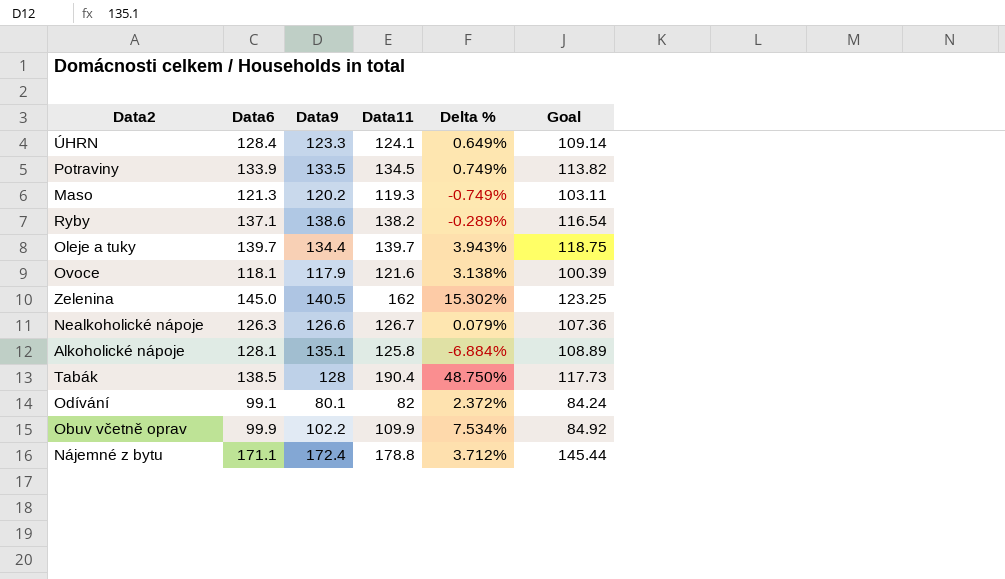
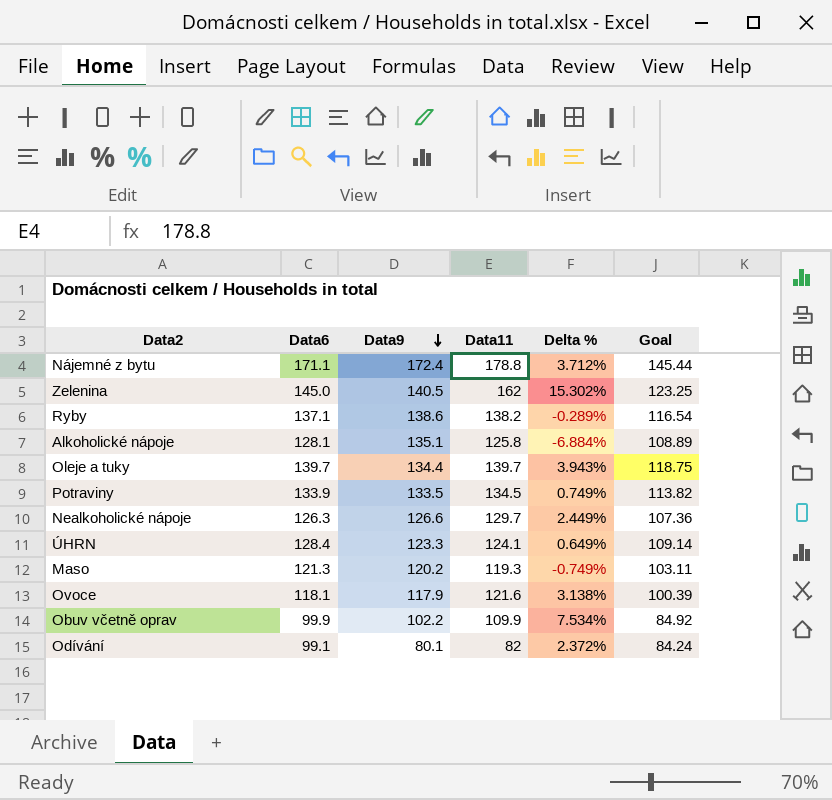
row order: none -> Data9 descending
row Tabák: 138.5 | 128 | 190.4 | 48.750% | 117.73 -> none
Nealkoholické nápoje | Data11: 126.7 -> 129.7
Nealkoholické nápoje | Delta %: 0.079% -> 2.449%

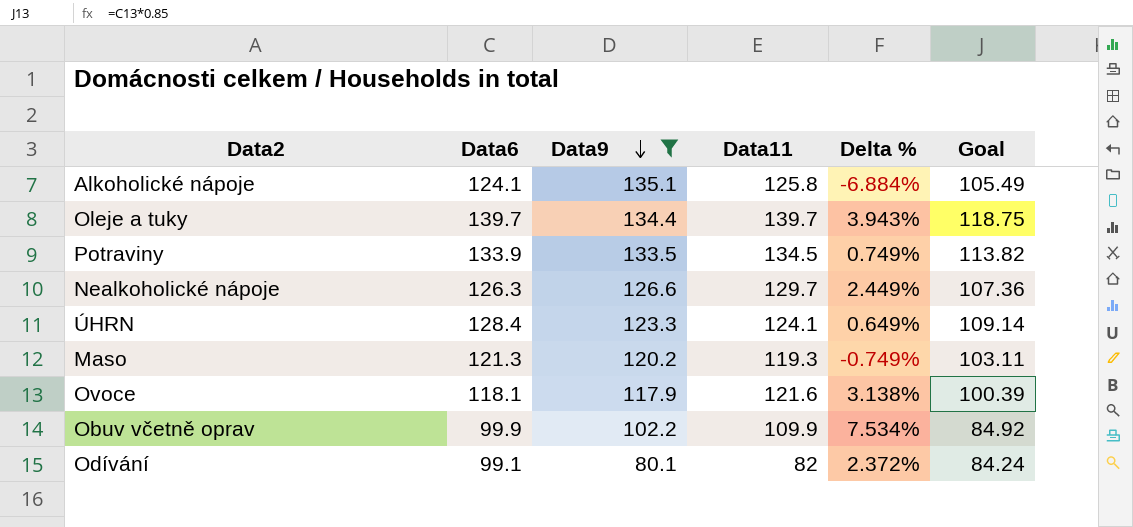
filter: none -> Data9 <= 135.1
Alkoholické nápoje | Data6: 128.1 -> 124.1
Alkoholické nápoje | Goal: 108.89 -> 105.49

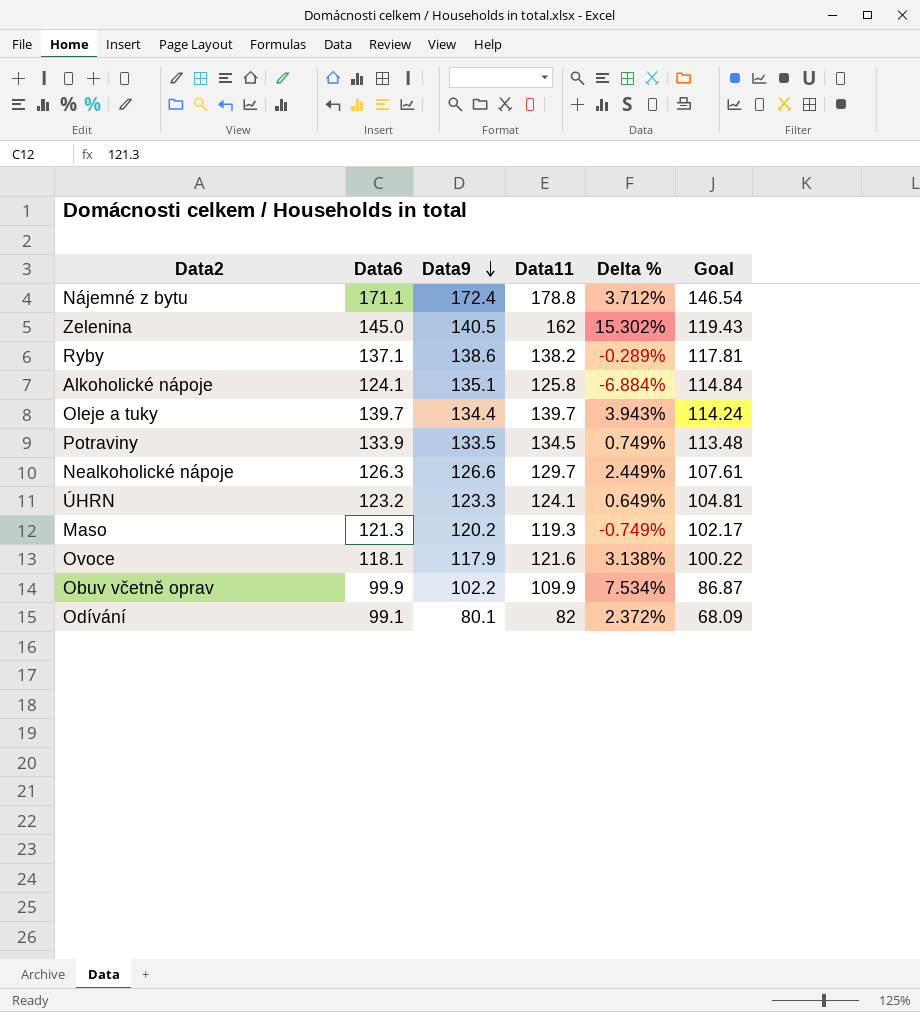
filter: Data9 <= 135.1 -> none
column Goal | formula: [Data6] * 0.85 -> [Data9] * 0.85
ÚHRN | Data6: 128.4 -> 123.2

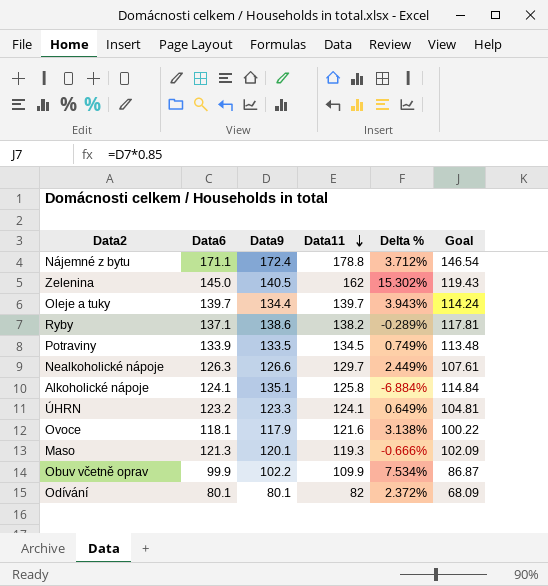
row order: Data9 descending -> Data11 descending
Maso | Data9: 120.2 -> 120.1
Maso | Delta %: -0.749% -> -0.666%
Maso | Goal: 102.17 -> 102.09
Odívání | Data6: 99.1 -> 80.1

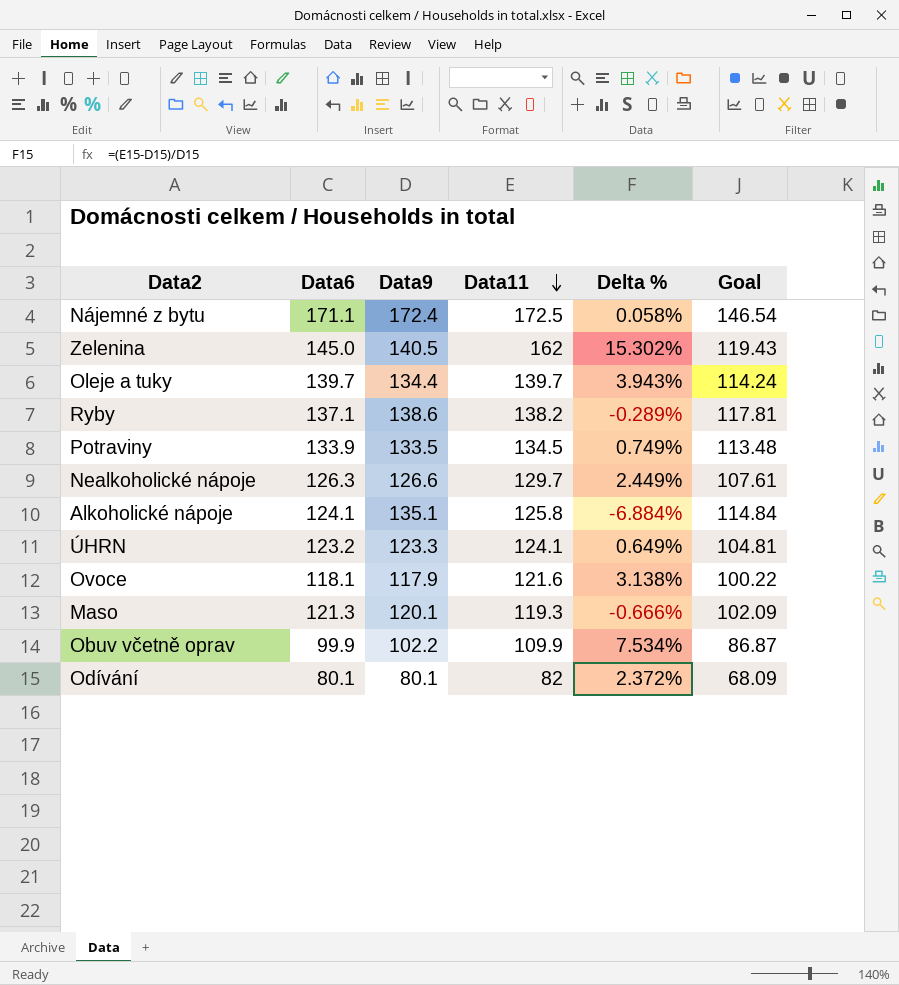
Nájemné z bytu | Data11: 178.8 -> 172.5
Nájemné z bytu | Delta %: 3.712% -> 0.058%

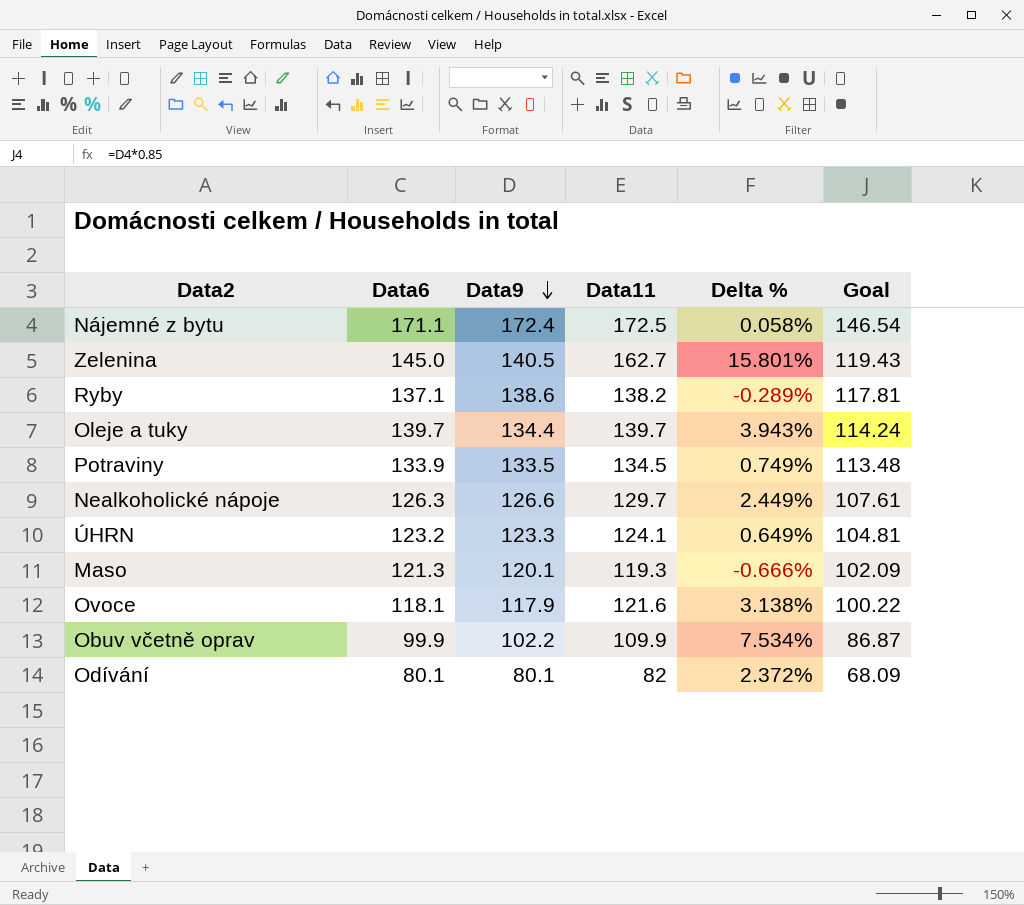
row order: Data11 descending -> Data9 descending
row Alkoholické nápoje: 124.1 | 135.1 | 125.8 | -6.884% | 114.84 -> none
Zelenina | Data11: 162 -> 162.7
Zelenina | Delta %: 15.302% -> 15.801%

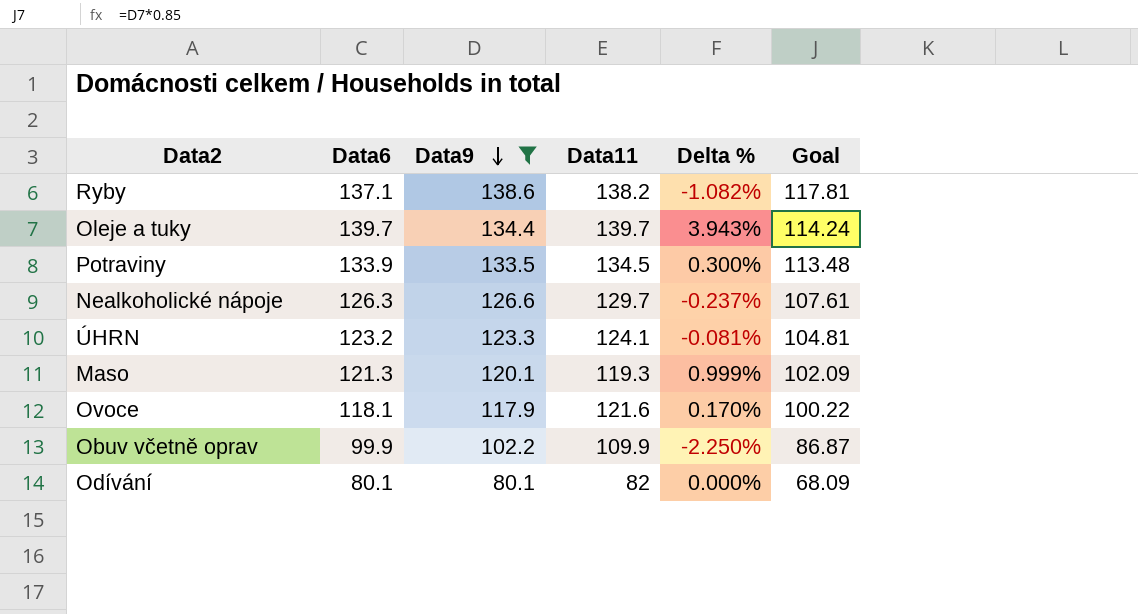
filter: none -> Data9 <= 138.6
column Delta % | formula: ([Data11] - [Data9]) / [Data9] -> ([Data6] - [Data9]) / [Data9]

